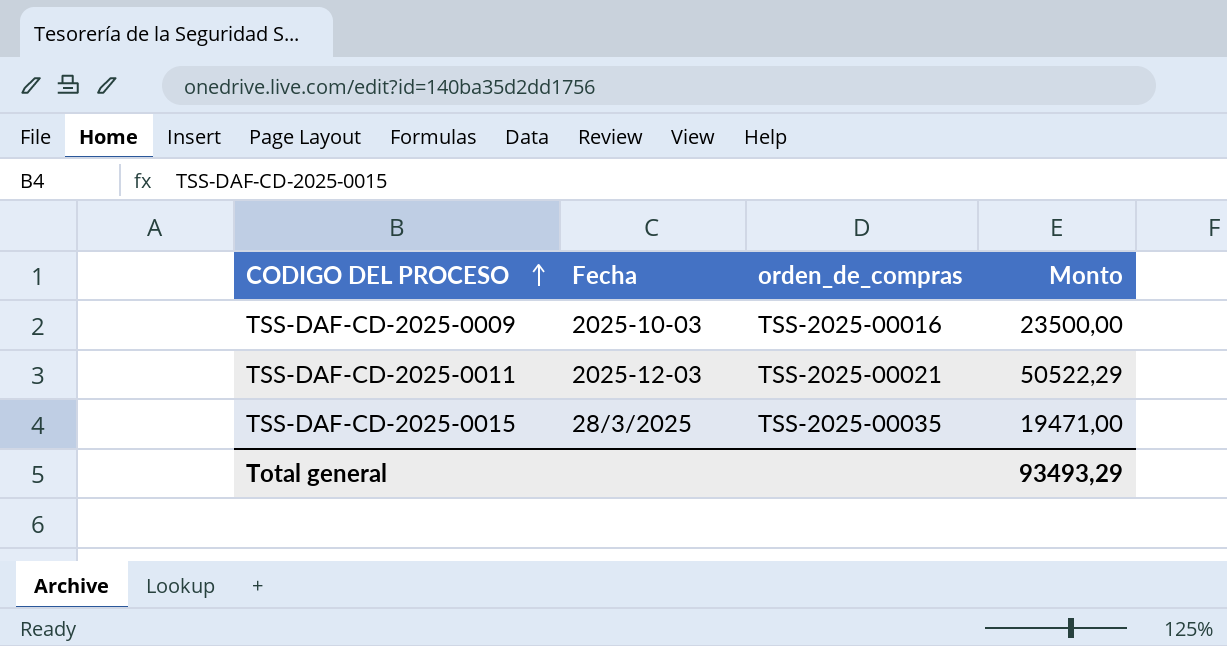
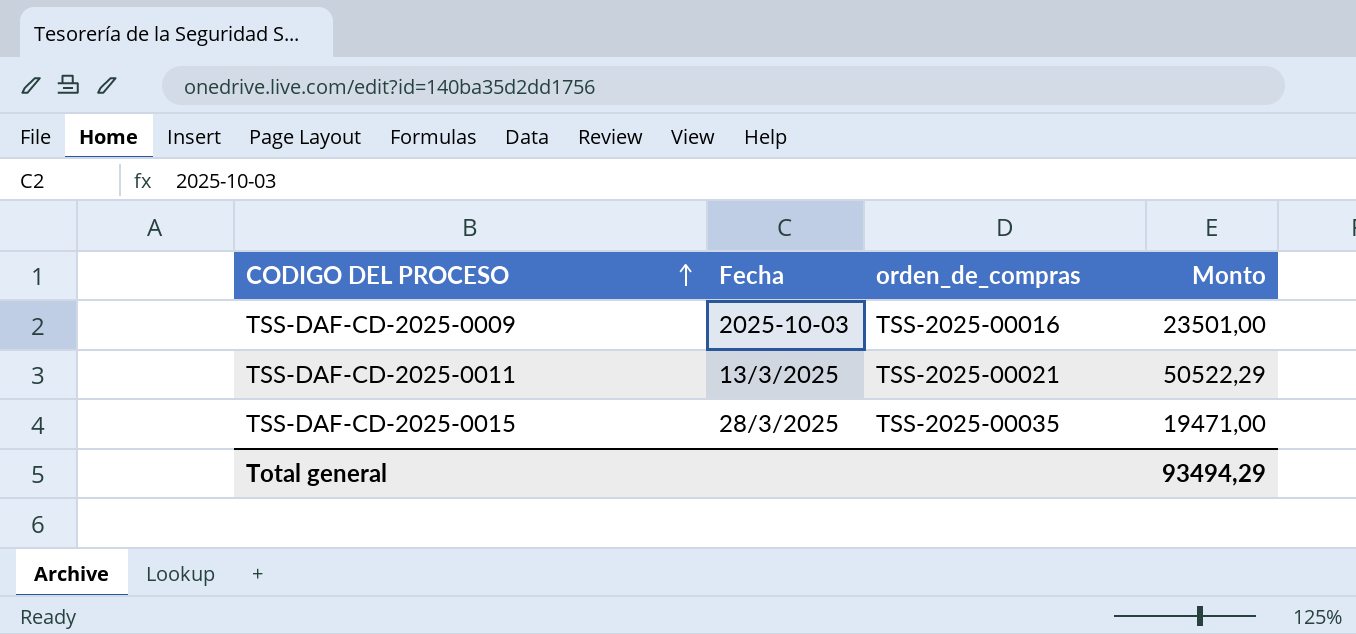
TSS-DAF-CD-2025-0009 | Monto: 23500,00 -> 23501,00
TSS-DAF-CD-2025-0011 | Fecha: 2025-12-03 -> 13/3/2025
Total general | Monto: 93493,29 -> 93494,29

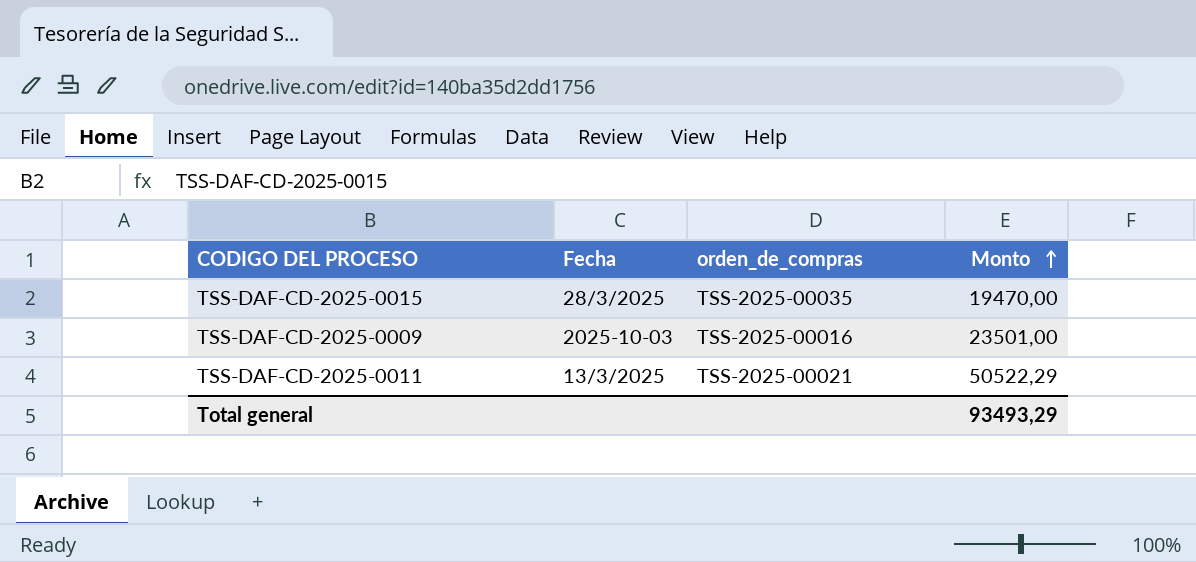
row order: CODIGO DEL PROCESO ascending -> Monto ascending
TSS-DAF-CD-2025-0015 | Monto: 19471,00 -> 19470,00
Total general | Monto: 93494,29 -> 93493,29

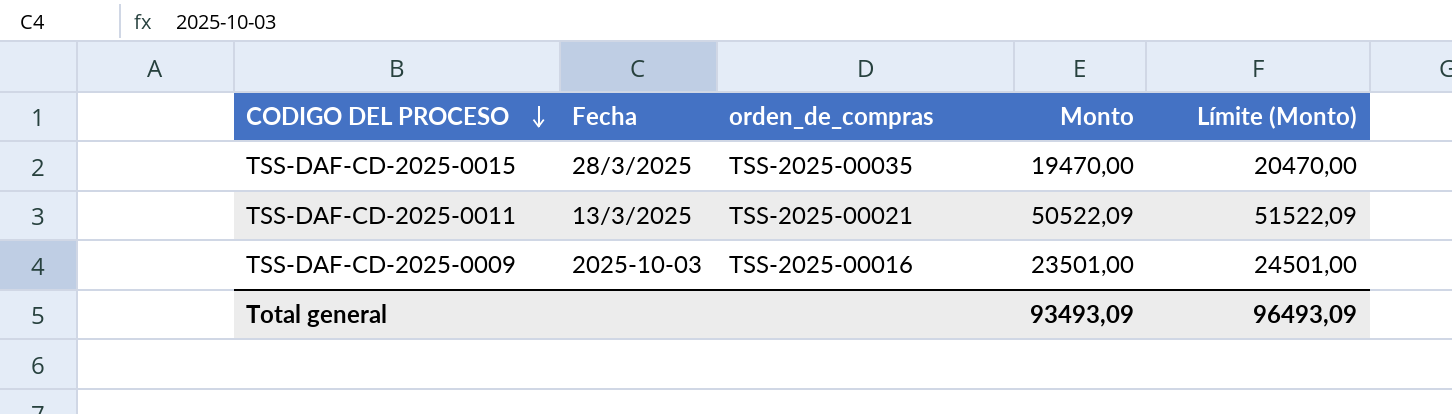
row order: Monto ascending -> CODIGO DEL PROCESO descending
column Límite (Monto) | formula: none -> [Monto] + 1000
TSS-DAF-CD-2025-0011 | Monto: 50522,29 -> 50522,09
Total general | Monto: 93493,29 -> 93493,09

